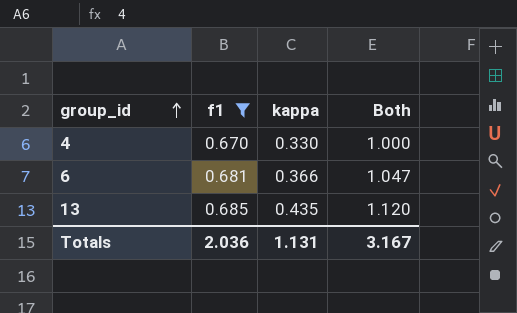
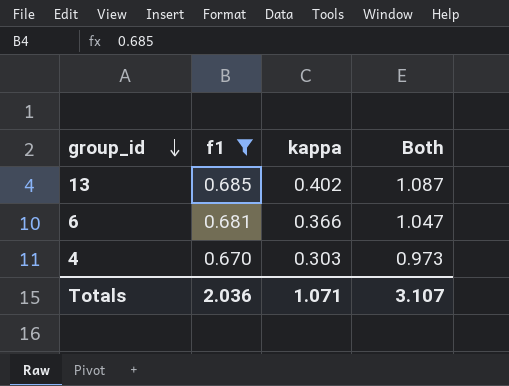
row order: group_id ascending -> group_id descending
13 | kappa: 0.435 -> 0.402
13 | Both: 1.120 -> 1.087
4 | kappa: 0.330 -> 0.303
4 | Both: 1.000 -> 0.973
Totals | kappa: 1.131 -> 1.071
Totals | Both: 3.167 -> 3.107

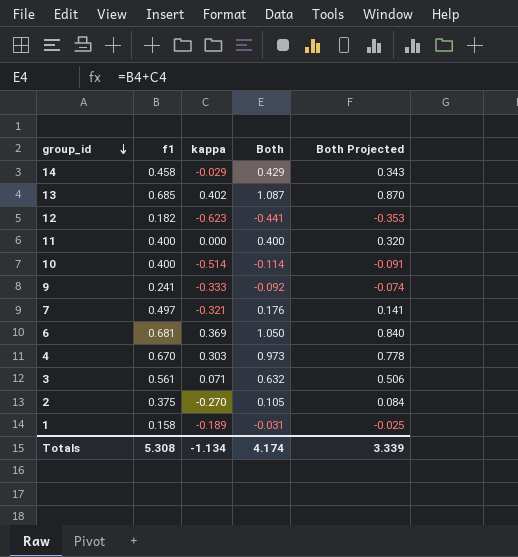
filter: f1 >= 0.670 -> none
column Both Projected | formula: none -> [Both] * 0.8
6 | kappa: 0.366 -> 0.369
6 | Both: 1.047 -> 1.050
Totals | f1: 2.036 -> 5.308
Totals | kappa: 1.071 -> -1.134
Totals | Both: 3.107 -> 4.174

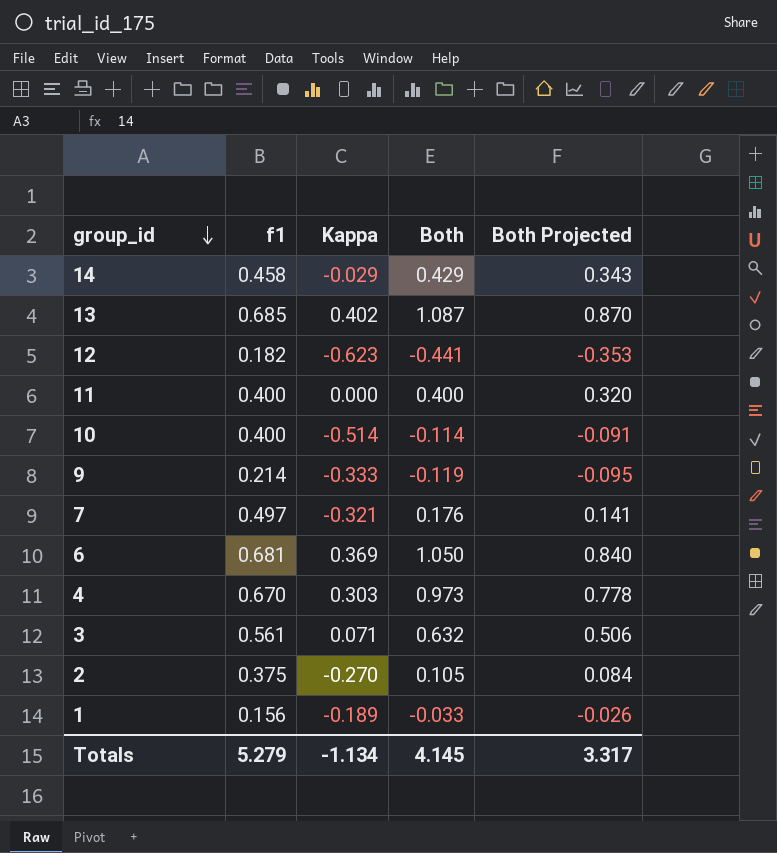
column name: kappa -> Kappa
9 | f1: 0.241 -> 0.214
9 | Both: -0.092 -> -0.119
9 | Both Projected: -0.074 -> -0.095
1 | f1: 0.158 -> 0.156
1 | Both: -0.031 -> -0.033
1 | Both Projected: -0.025 -> -0.026
Totals | f1: 5.308 -> 5.279
Totals | Both: 4.174 -> 4.145
Totals | Both Projected: 3.339 -> 3.317

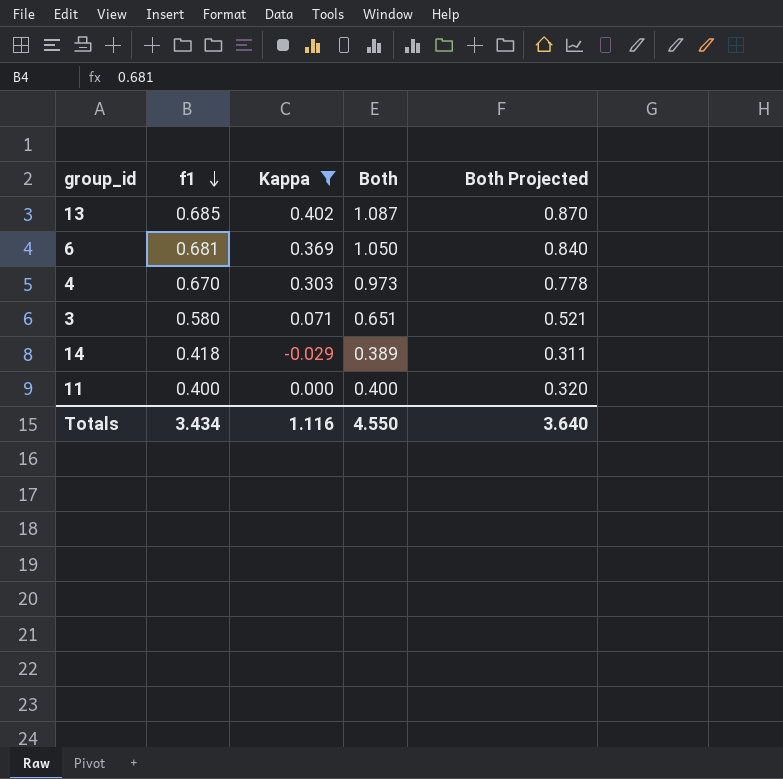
filter: none -> Kappa >= -0.029
row order: group_id descending -> f1 descending
3 | f1: 0.561 -> 0.580
3 | Both: 0.632 -> 0.651
3 | Both Projected: 0.506 -> 0.521
14 | f1: 0.458 -> 0.418
14 | Both: 0.429 -> 0.389
14 | Both Projected: 0.343 -> 0.311
Totals | f1: 5.279 -> 3.434
Totals | Kappa: -1.134 -> 1.116
Totals | Both: 4.145 -> 4.550
Totals | Both Projected: 3.317 -> 3.640

